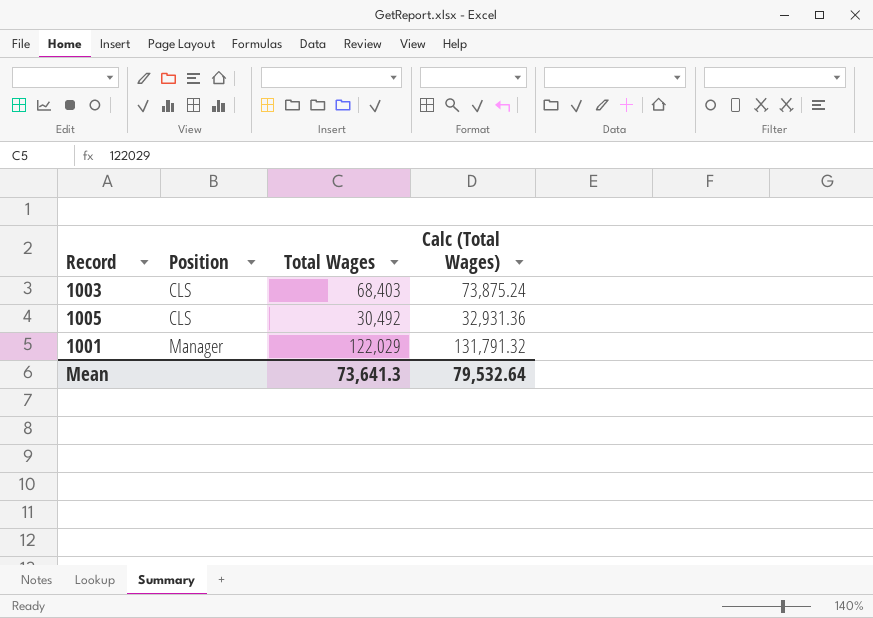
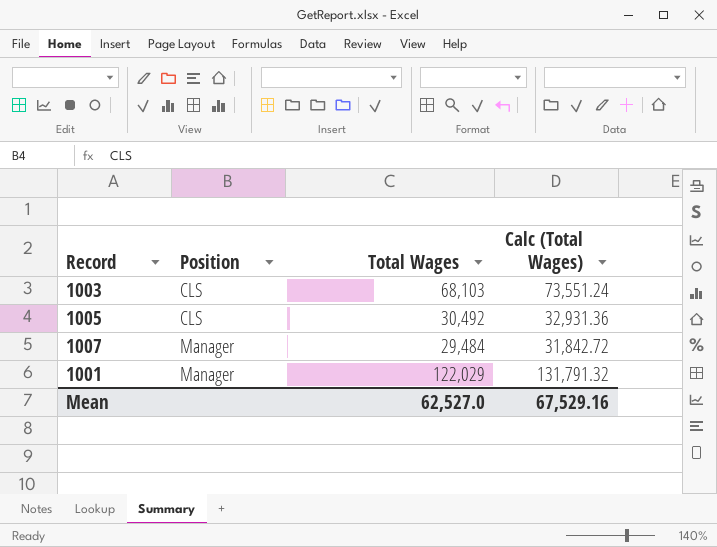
1003 | Total Wages: 68,403 -> 68,103
1003 | Calc (Total Wages): 73,875.24 -> 73,551.24
row 1007: none -> Manager | 29,484 | 31,842.72
Mean | Total Wages: 73,641.3 -> 62,527.0
Mean | Calc (Total Wages): 79,532.64 -> 67,529.16

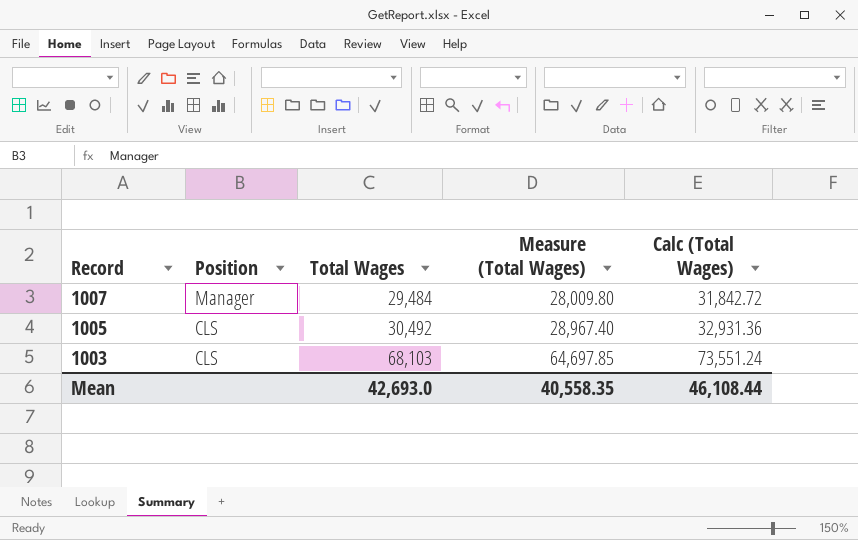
row order: Position ascending -> Record descending
column Measure (Total Wages) | formula: none -> [Total Wages] * 0.95
row 1001: Manager | 122,029 | 131,791.32 -> none
Mean | Total Wages: 62,527.0 -> 42,693.0
Mean | Calc (Total Wages): 67,529.16 -> 46,108.44

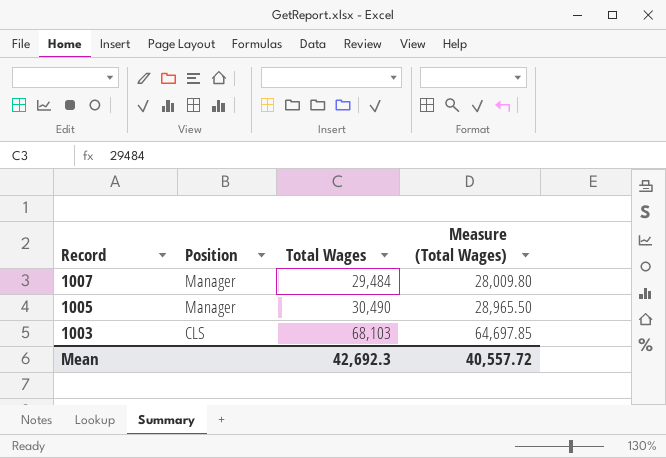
column Calc (Total Wages) | formula: [Total Wages] * 1.08 -> none
1005 | Position: CLS -> Manager
1005 | Total Wages: 30,492 -> 30,490
1005 | Measure (Total Wages): 28,967.40 -> 28,965.50
Mean | Total Wages: 42,693.0 -> 42,692.3
Mean | Measure (Total Wages): 40,558.35 -> 40,557.72

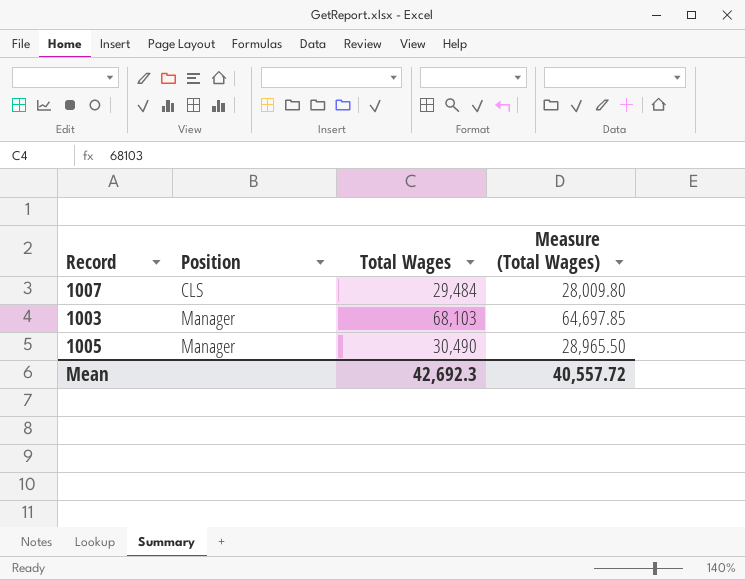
row order: Record descending -> Position ascending
1007 | Position: Manager -> CLS
1003 | Position: CLS -> Manager

